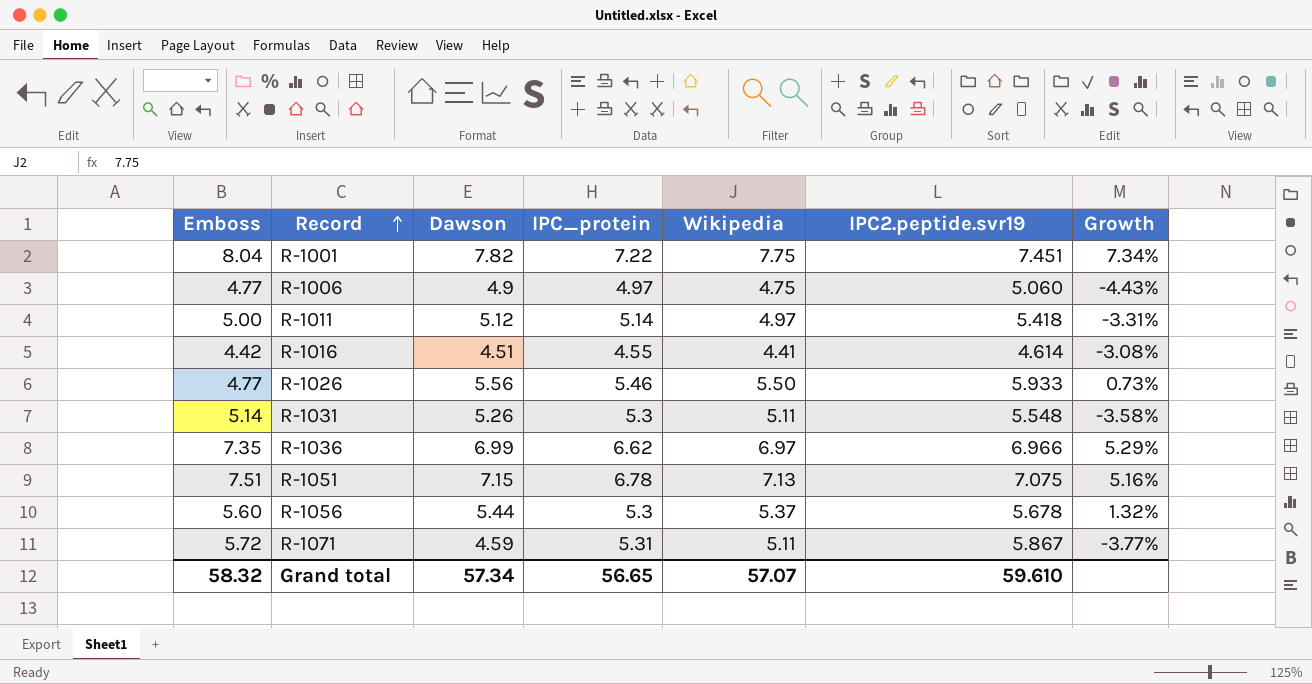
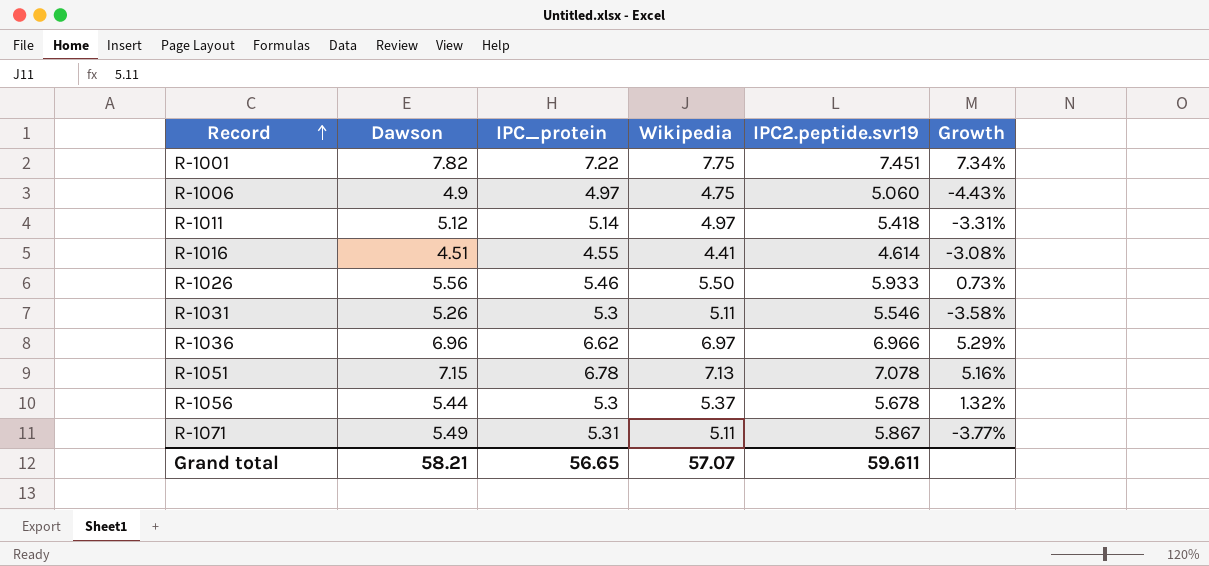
column Emboss | position: 1 -> none
R-1031 | IPC2.peptide.svr19: 5.548 -> 5.546
R-1036 | Dawson: 6.99 -> 6.96
R-1051 | IPC2.peptide.svr19: 7.075 -> 7.078
R-1071 | Dawson: 4.59 -> 5.49
Grand total | Dawson: 57.34 -> 58.21
Grand total | IPC2.peptide.svr19: 59.610 -> 59.611

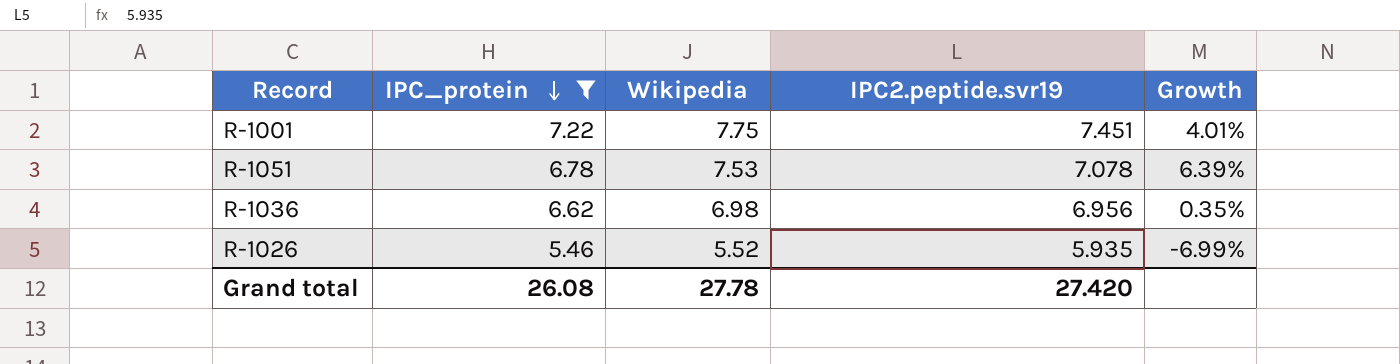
filter: none -> IPC_protein >= 5.46
row order: Record ascending -> IPC_protein descending
column Dawson | position: 2 -> none
column Growth | formula: ([Wikipedia] - [IPC_protein]) / [IPC_protein] -> ([Wikipedia] - [IPC2.peptide.svr19]) / [IPC2.peptide.svr19]
R-1051 | Wikipedia: 7.13 -> 7.53
R-1036 | Wikipedia: 6.97 -> 6.98
R-1036 | IPC2.peptide.svr19: 6.966 -> 6.956
R-1026 | Wikipedia: 5.50 -> 5.52
R-1026 | IPC2.peptide.svr19: 5.933 -> 5.935
Grand total | IPC_protein: 56.65 -> 26.08
Grand total | Wikipedia: 57.07 -> 27.78
Grand total | IPC2.peptide.svr19: 59.611 -> 27.420

